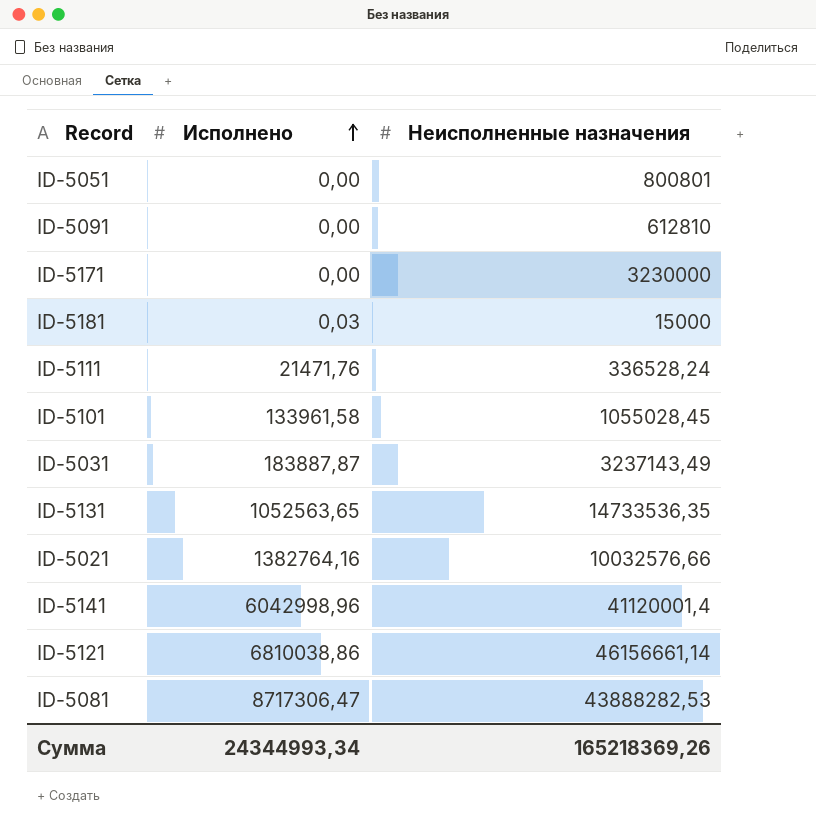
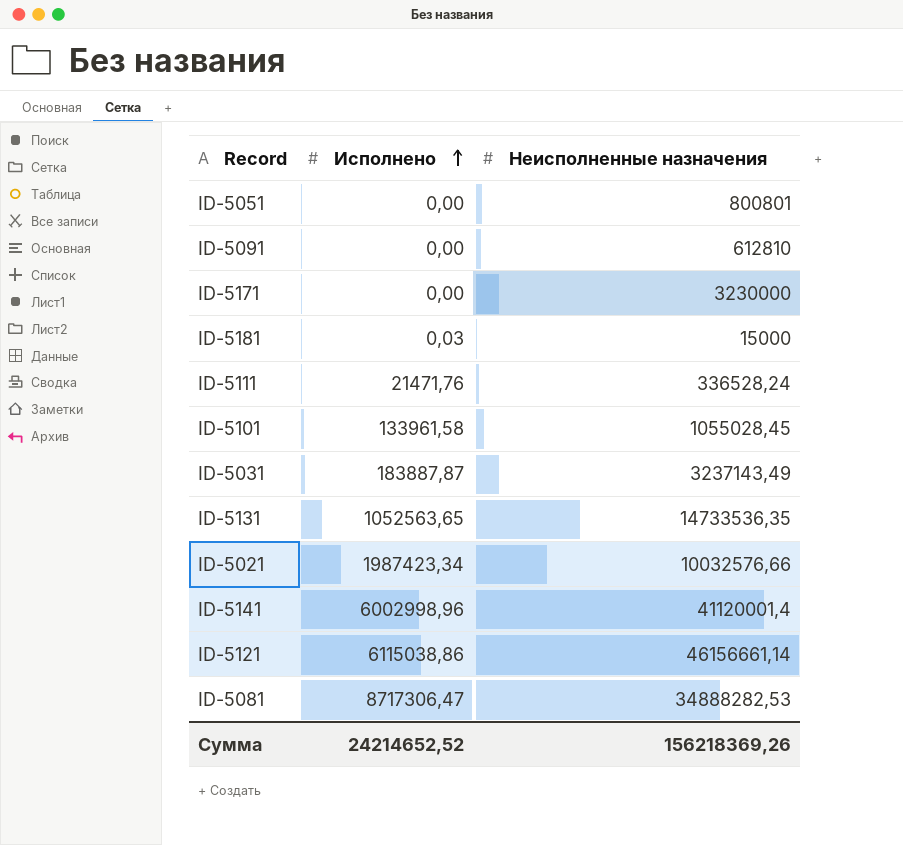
ID-5021 | Исполнено: 1382764,16 -> 1987423,34
ID-5141 | Исполнено: 6042998,96 -> 6002998,96
ID-5121 | Исполнено: 6810038,86 -> 6115038,86
ID-5081 | Неисполненные назначения: 43888282,53 -> 34888282,53
Сумма | Исполнено: 24344993,34 -> 24214652,52
Сумма | Неисполненные назначения: 165218369,26 -> 156218369,26

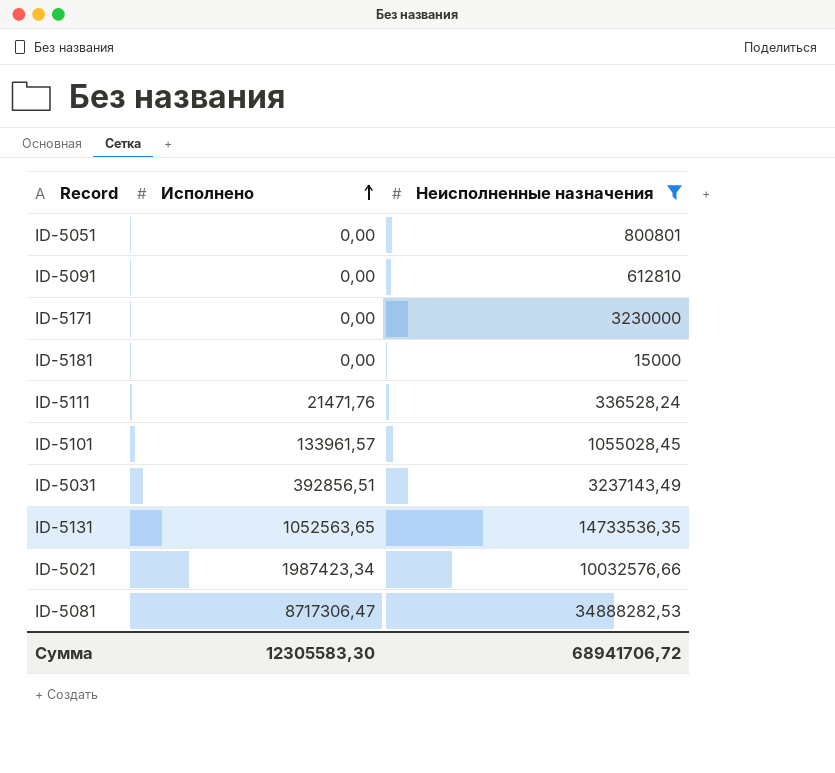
filter: none -> Неисполненные назначения <= 34888282,53
ID-5181 | Исполнено: 0,03 -> 0,00
ID-5101 | Исполнено: 133961,58 -> 133961,57
ID-5031 | Исполнено: 183887,87 -> 392856,51
Сумма | Исполнено: 24214652,52 -> 12305583,30
Сумма | Неисполненные назначения: 156218369,26 -> 68941706,72

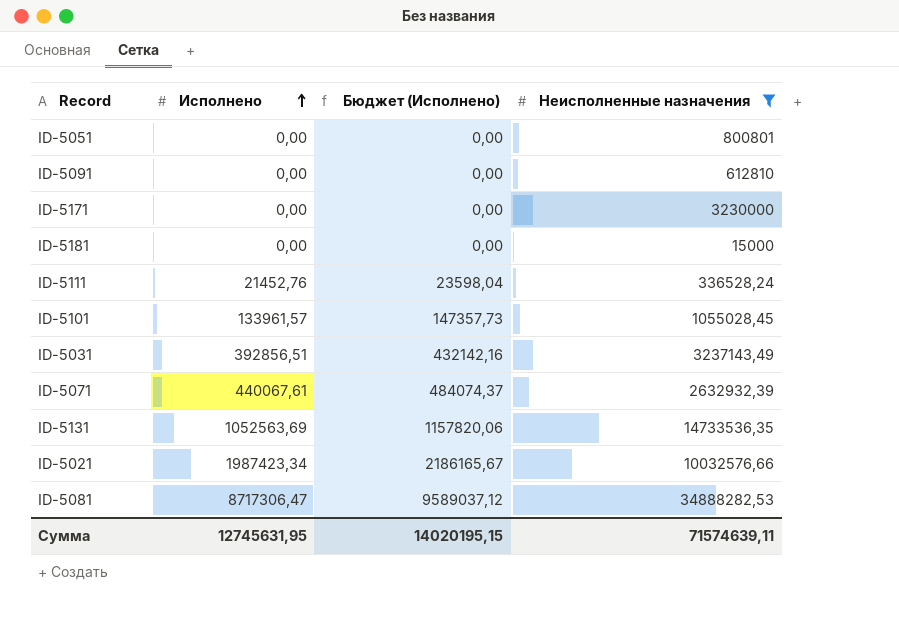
column Бюджет (Исполнено) | formula: none -> [Исполнено] * 1,1
ID-5111 | Исполнено: 21471,76 -> 21452,76
row ID-5071: none -> 440067,61 | 484074,37 | 2632932,39
ID-5131 | Исполнено: 1052563,65 -> 1052563,69
Сумма | Исполнено: 12305583,30 -> 12745631,95
Сумма | Неисполненные назначения: 68941706,72 -> 71574639,11

